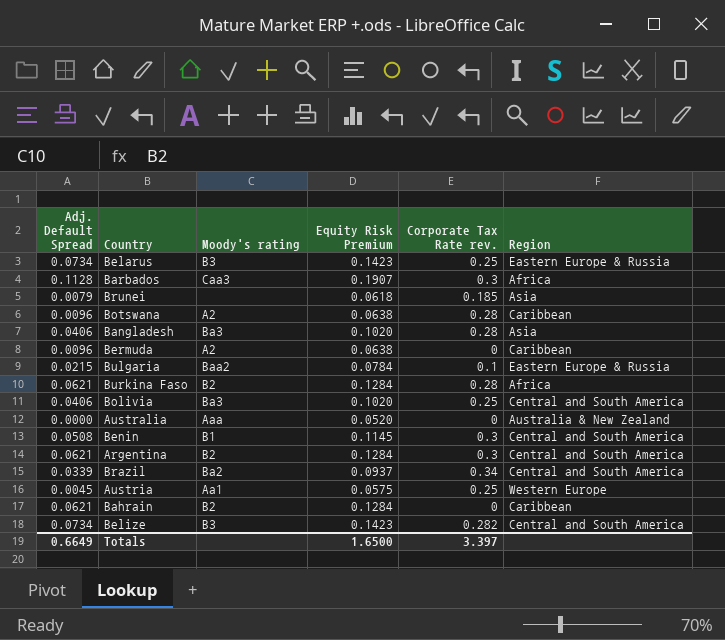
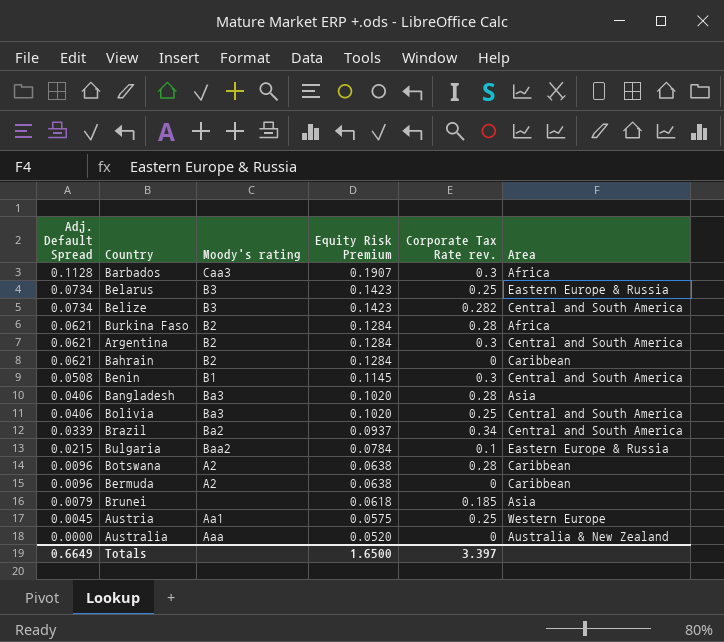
row order: none -> Adj. Default Spread descending
column name: Region -> Area

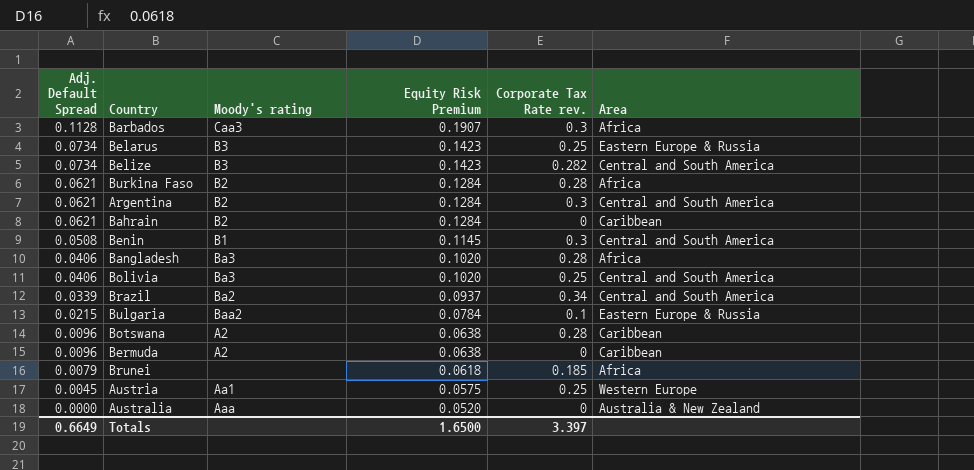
Bangladesh | Area: Asia -> Africa
Brunei | Area: Asia -> Africa

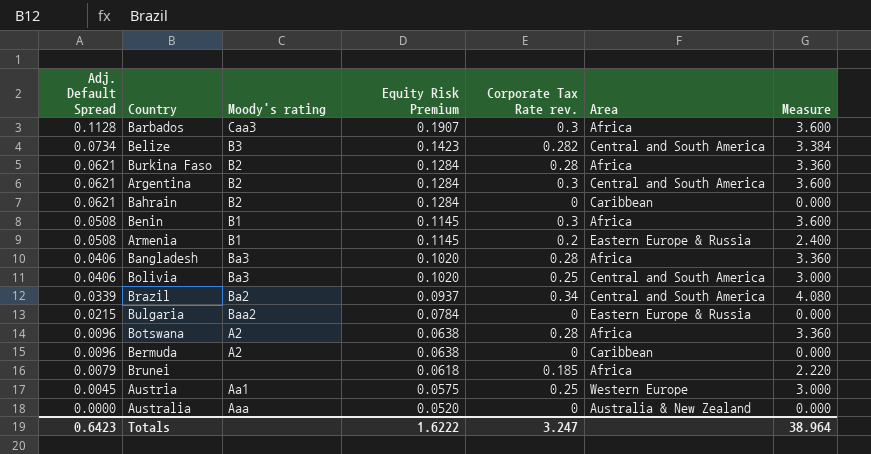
column Measure | formula: none -> [Corporate Tax Rate rev.] * 12
row Belarus: 0.0734 | B3 | 0.1423 | 0.25 | Eastern Europe & Russia -> none
Benin | Area: Central and South America -> Africa
row Armenia: none -> 0.0508 | B1 | 0.1145 | 0.2 | Eastern Europe & Russia | 2.400
Bulgaria | Corporate Tax Rate rev.: 0.1 -> 0
Botswana | Area: Caribbean -> Africa
Totals | Adj. Default Spread: 0.6649 -> 0.6423
Totals | Equity Risk Premium: 1.6500 -> 1.6222
Totals | Corporate Tax Rate rev.: 3.397 -> 3.247

